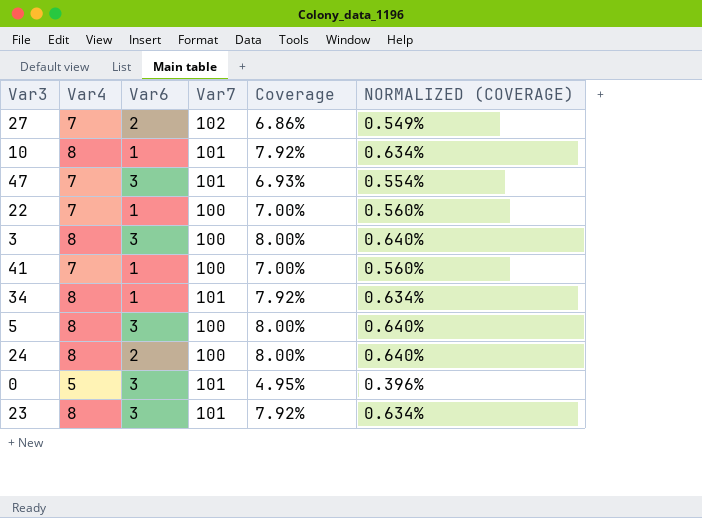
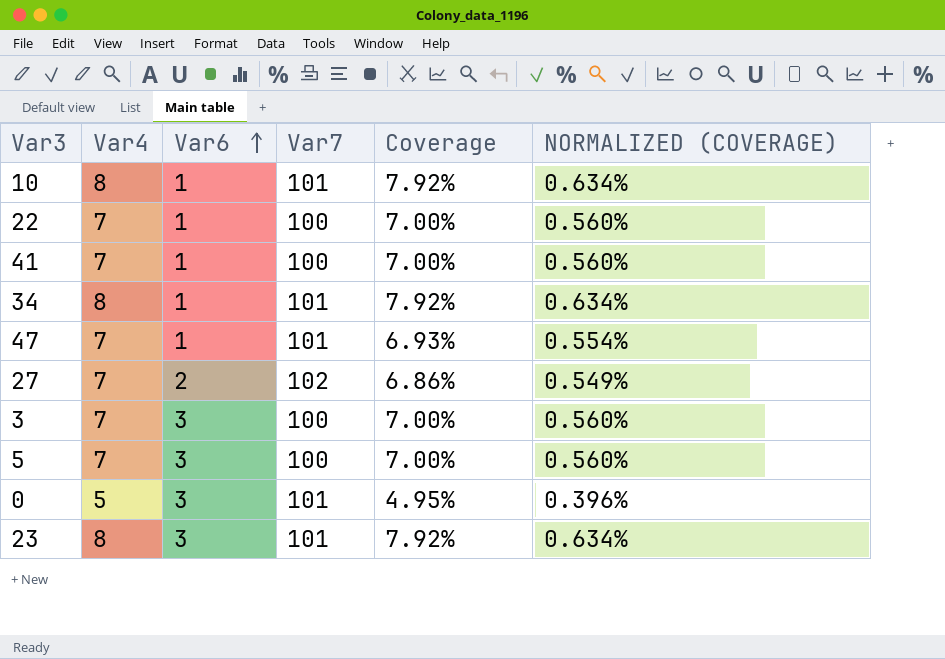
row order: none -> Var6 ascending
row 24: 8 | 2 | 100 | 8.00% | 0.640% -> none
47 | Var6: 3 -> 1
3 | Var4: 8 -> 7
3 | Coverage: 8.00% -> 7.00%
3 | NORMALIZED (COVERAGE): 0.640% -> 0.560%
5 | Var4: 8 -> 7
5 | Coverage: 8.00% -> 7.00%
5 | NORMALIZED (COVERAGE): 0.640% -> 0.560%

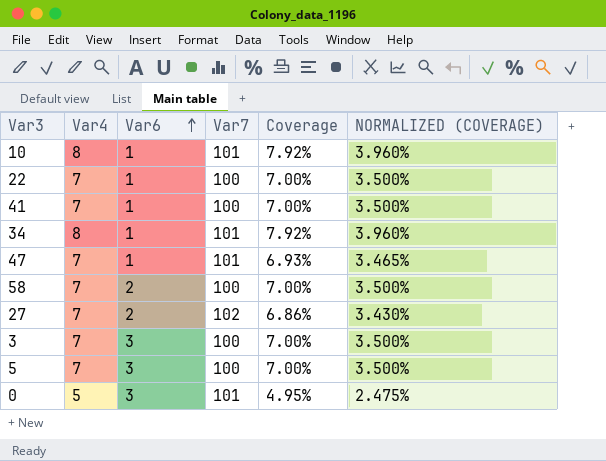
column NORMALIZED (COVERAGE) | formula: [Coverage] * 0.08 -> [Coverage] * 0.5
row 23: 8 | 3 | 101 | 7.92% | 0.634% -> none
row 58: none -> 7 | 2 | 100 | 7.00% | 3.500%

